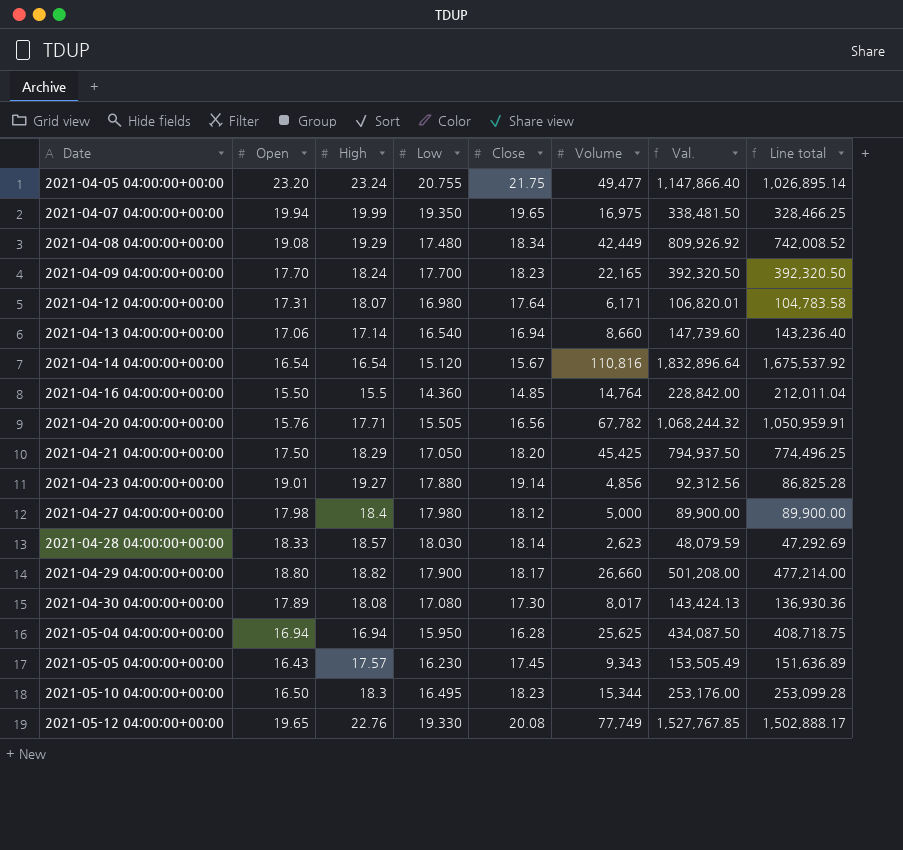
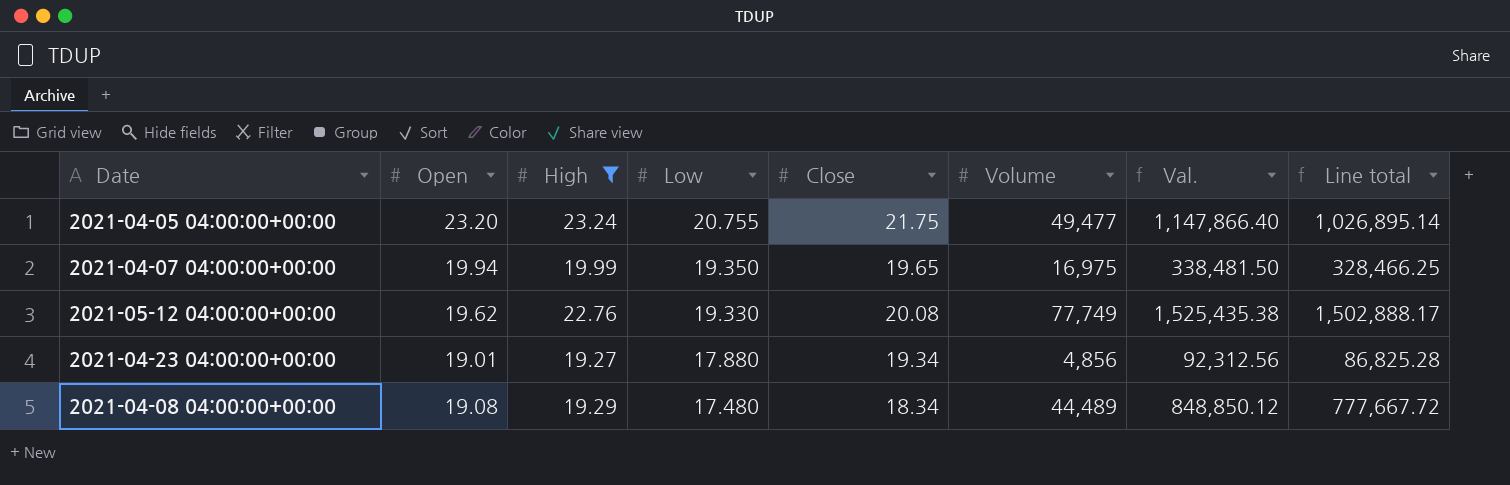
filter: none -> High >= 19.27
row order: Date ascending -> Low descending
2021-05-12 04:00:00+00:00 | Open: 19.65 -> 19.62
2021-05-12 04:00:00+00:00 | Val.: 1,527,767.85 -> 1,525,435.38
2021-04-23 04:00:00+00:00 | Close: 19.14 -> 19.34
2021-04-08 04:00:00+00:00 | Volume: 42,449 -> 44,489
2021-04-08 04:00:00+00:00 | Val.: 809,926.92 -> 848,850.12
2021-04-08 04:00:00+00:00 | Line total: 742,008.52 -> 777,667.72

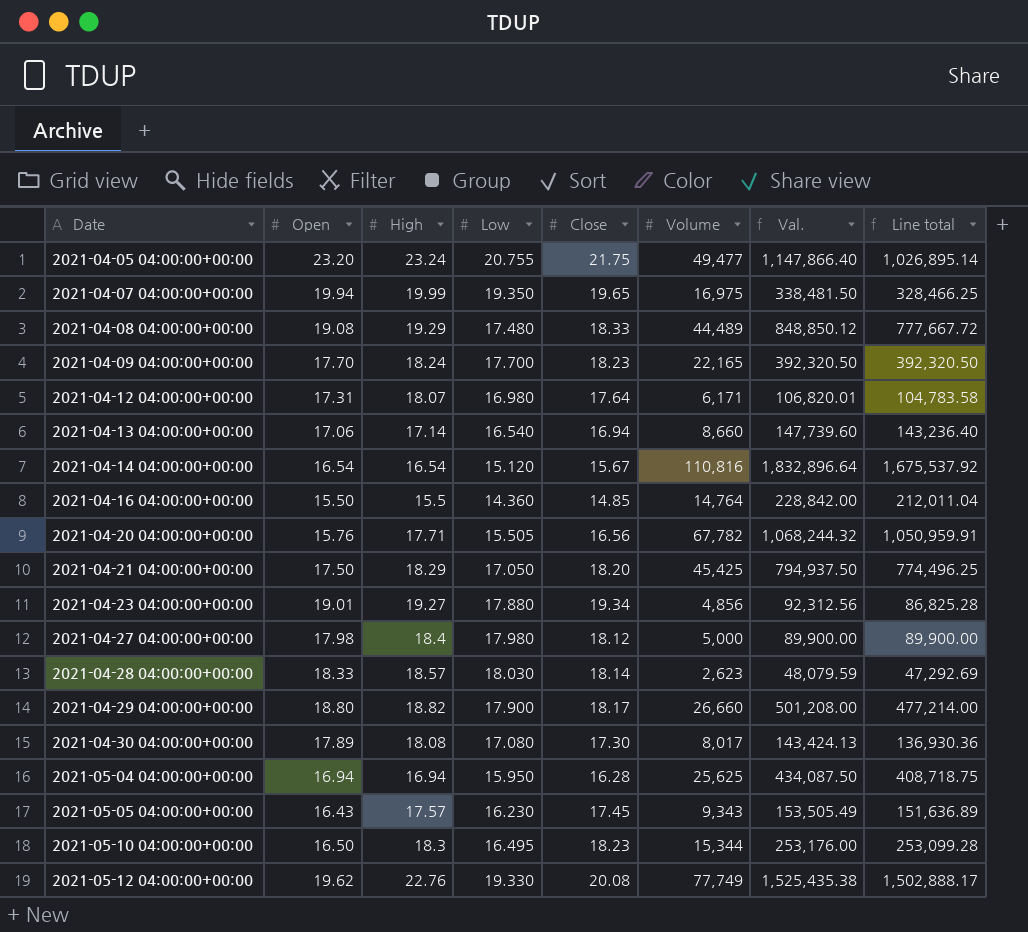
filter: High >= 19.27 -> none
row order: Low descending -> Date ascending
2021-04-08 04:00:00+00:00 | Close: 18.34 -> 18.33

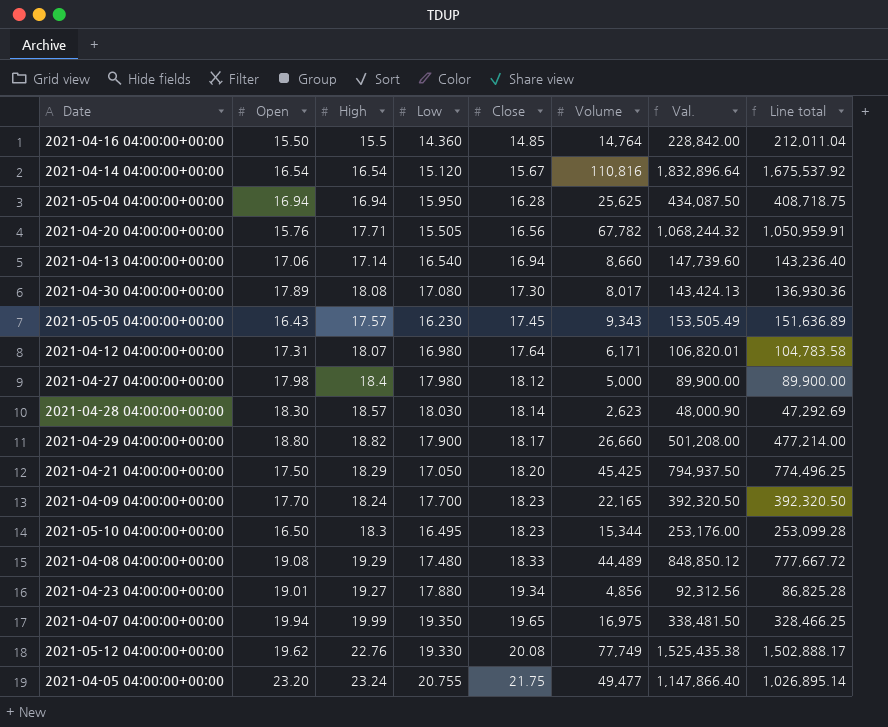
row order: Date ascending -> Close ascending
2021-04-28 04:00:00+00:00 | Open: 18.33 -> 18.30
2021-04-28 04:00:00+00:00 | Val.: 48,079.59 -> 48,000.90

